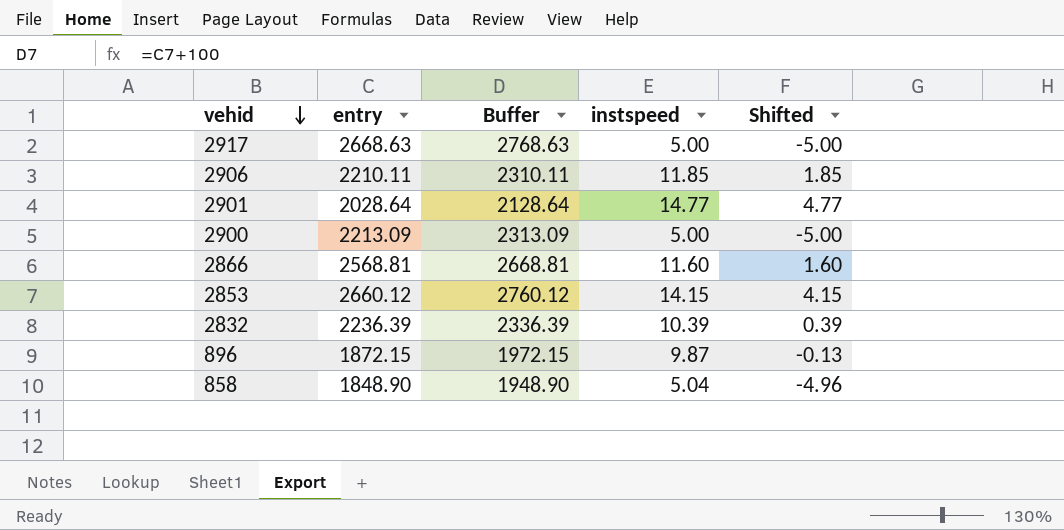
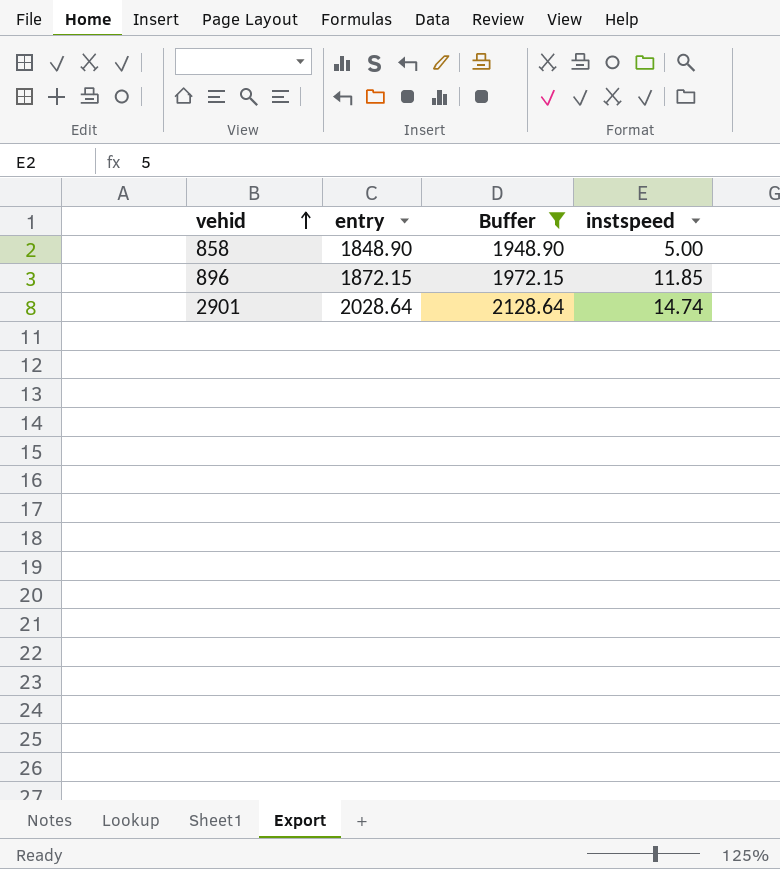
filter: none -> Buffer <= 2128.64
row order: vehid descending -> vehid ascending
column Shifted | formula: [instspeed] - 10 -> none
858 | instspeed: 5.04 -> 5.00
896 | instspeed: 9.87 -> 11.85
2901 | instspeed: 14.77 -> 14.74

